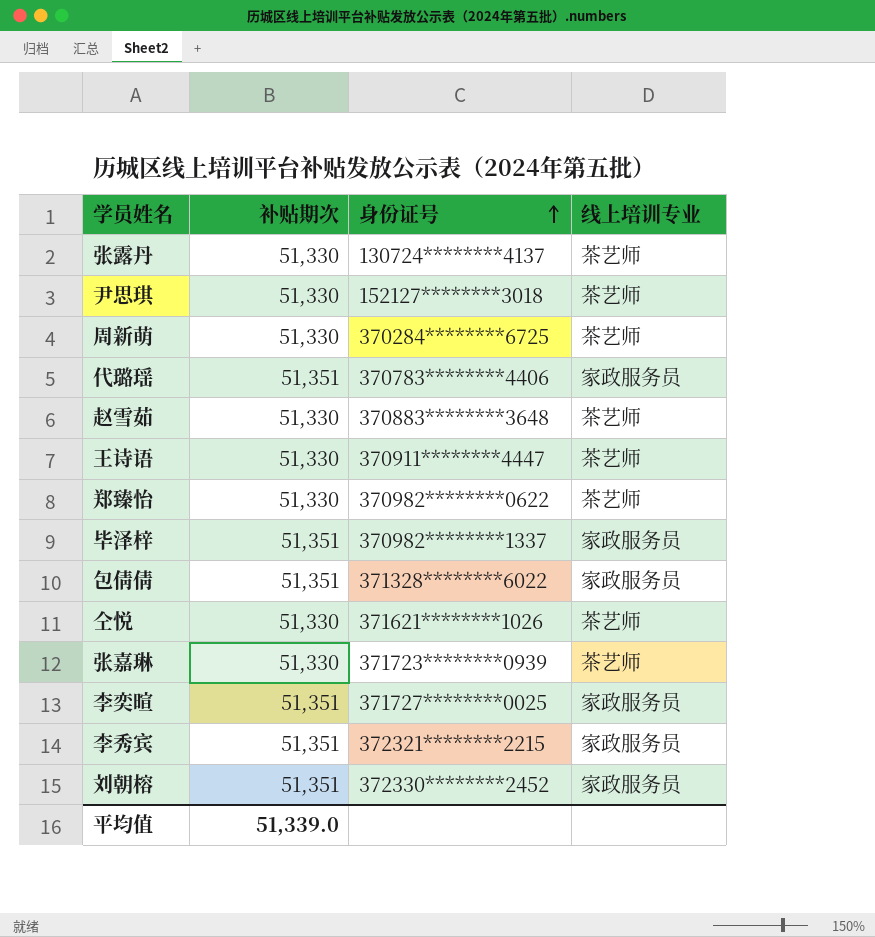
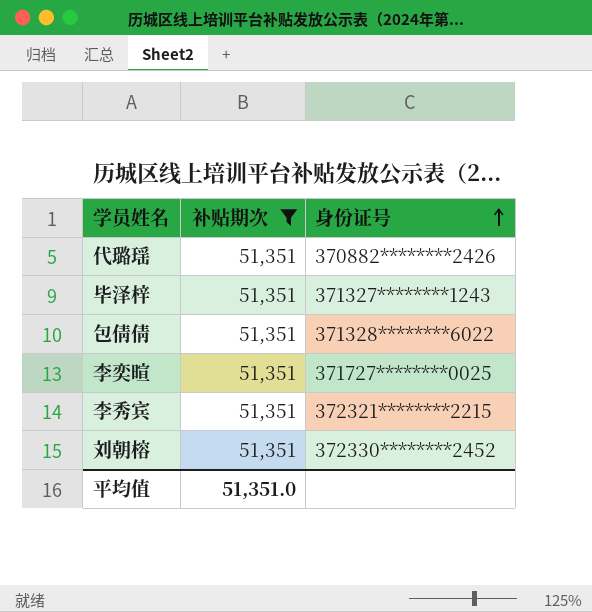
filter: none -> 补贴期次 = 51,351
column 线上培训专业 | position: 4 -> none
代璐瑶 | 身份证号: 370783********4406 -> 370882********2426
毕泽梓 | 身份证号: 370982********1337 -> 371327********1243
平均值 | 补贴期次: 51,339.0 -> 51,351.0

